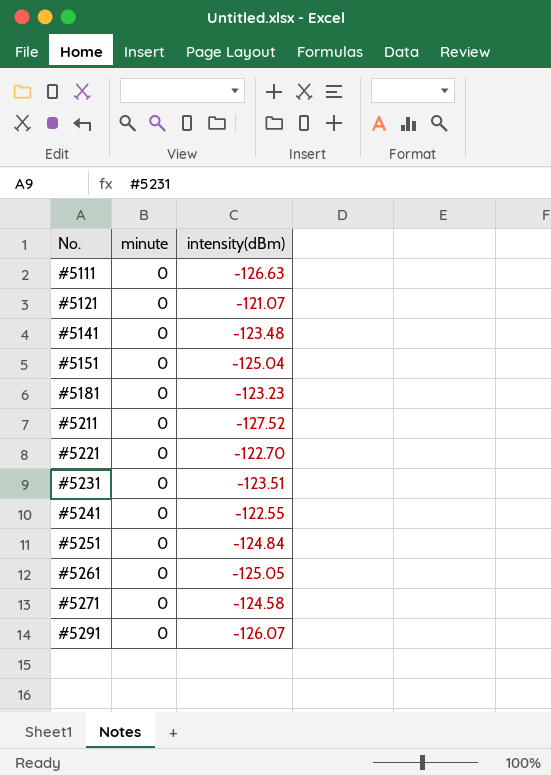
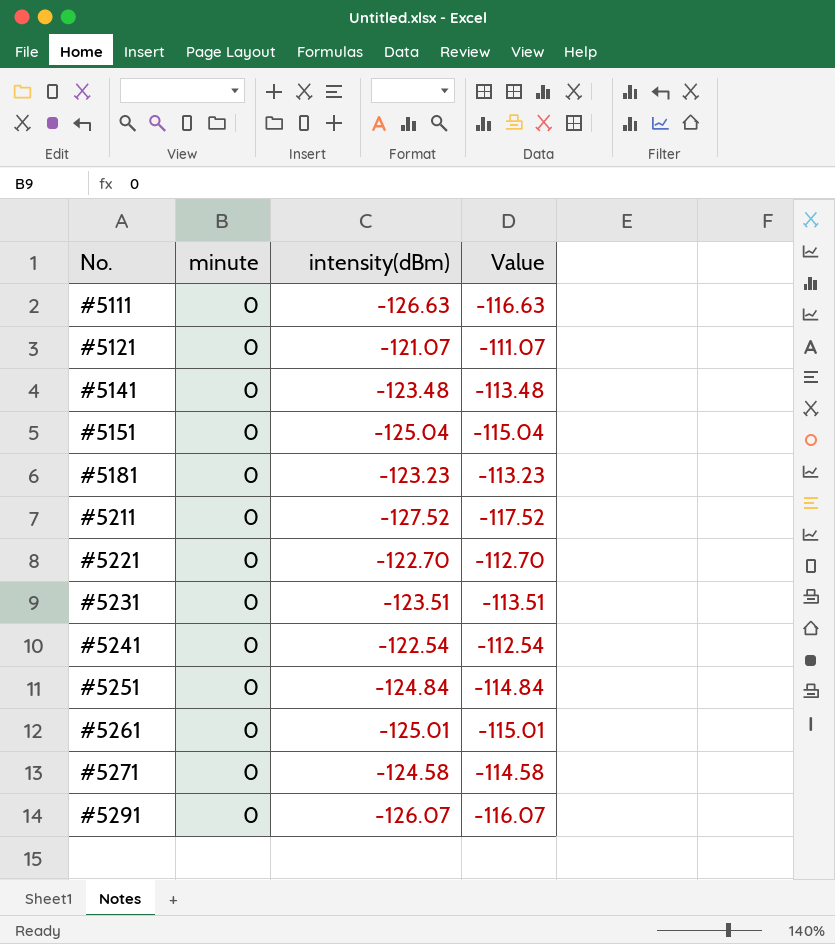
column Value | formula: none -> [intensity(dBm)] + 10
#5241 | intensity(dBm): -122.55 -> -122.54
#5261 | intensity(dBm): -125.05 -> -125.01

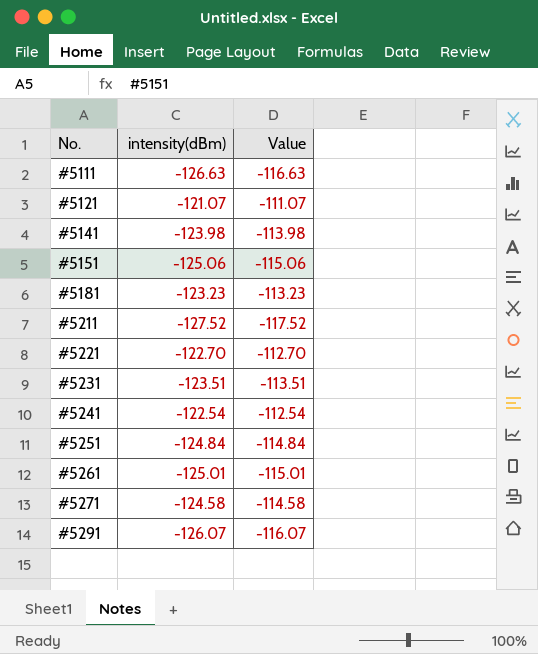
column minute | position: 2 -> none
#5141 | intensity(dBm): -123.48 -> -123.98
#5141 | Value: -113.48 -> -113.98
#5151 | intensity(dBm): -125.04 -> -125.06
#5151 | Value: -115.04 -> -115.06

